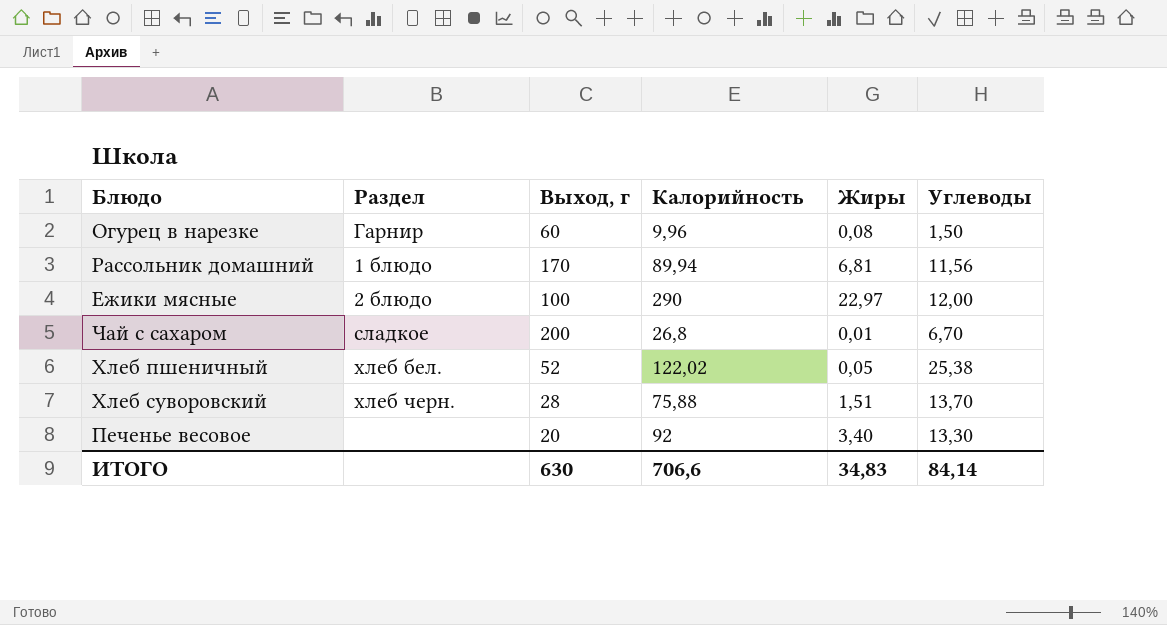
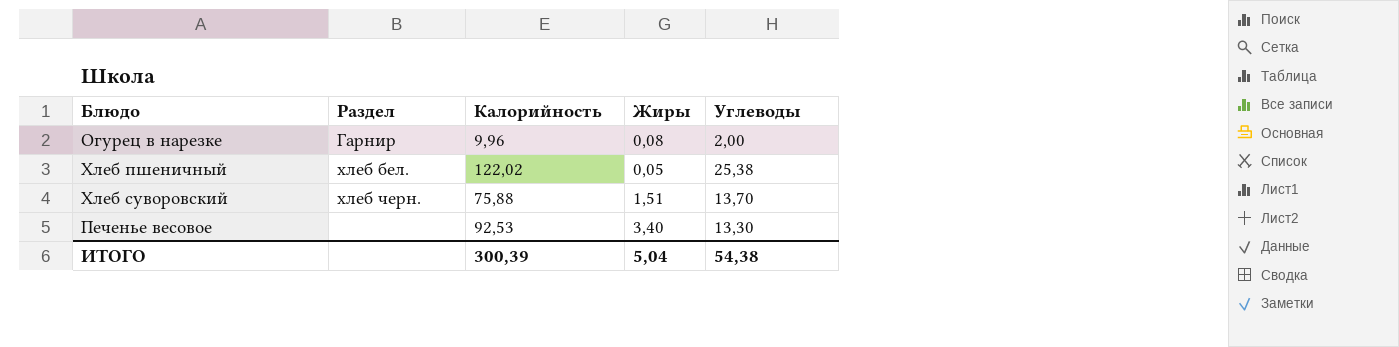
column Выход, г | position: 3 -> none
row Рассольник домашний: 1 блюдо | 170 | 89,94 | 6,81 | 11,56 -> none
row Ежики мясные: 2 блюдо | 100 | 290 | 22,97 | 12,00 -> none
row Чай с сахаром: сладкое | 200 | 26,8 | 0,01 | 6,70 -> none
Огурец в нарезке | Углеводы: 1,50 -> 2,00
Печенье весовое | Калорийность: 92 -> 92,53
ИТОГО | Калорийность: 706,6 -> 300,39
ИТОГО | Жиры: 34,83 -> 5,04
ИТОГО | Углеводы: 84,14 -> 54,38

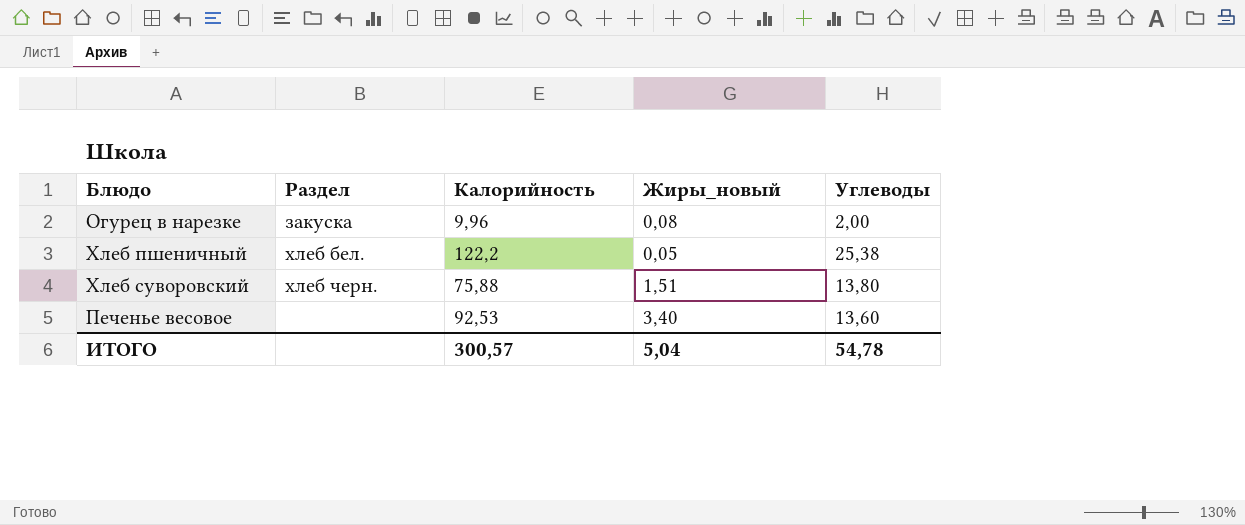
column name: Жиры -> Жиры_новый
Огурец в нарезке | Раздел: Гарнир -> закуска
Хлеб пшеничный | Калорийность: 122,02 -> 122,2
Хлеб суворовский | Углеводы: 13,70 -> 13,80
Печенье весовое | Углеводы: 13,30 -> 13,60
ИТОГО | Калорийность: 300,39 -> 300,57
ИТОГО | Углеводы: 54,38 -> 54,78

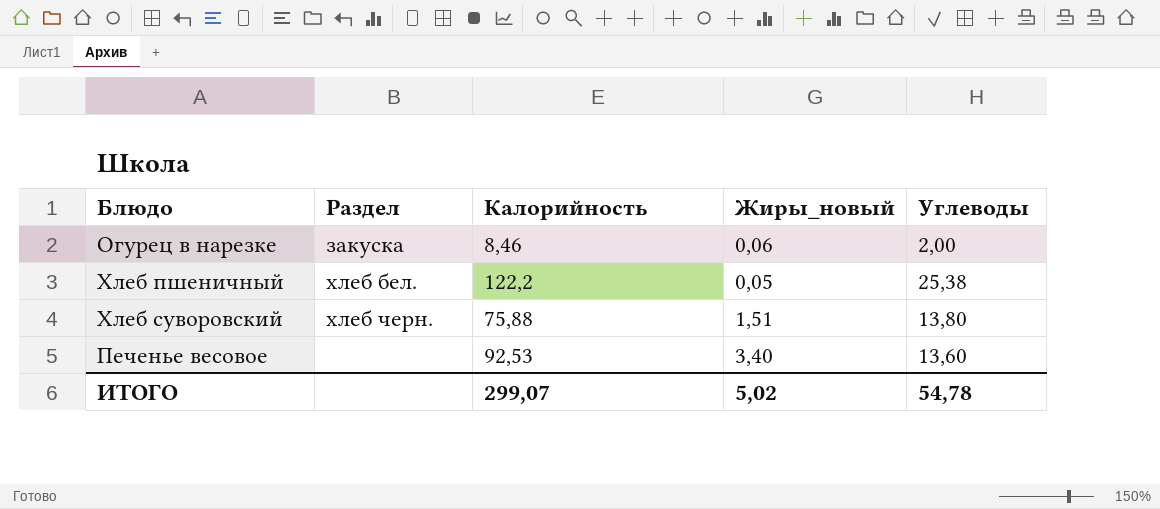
Огурец в нарезке | Калорийность: 9,96 -> 8,46
Огурец в нарезке | Жиры_новый: 0,08 -> 0,06
ИТОГО | Калорийность: 300,57 -> 299,07
ИТОГО | Жиры_новый: 5,04 -> 5,02

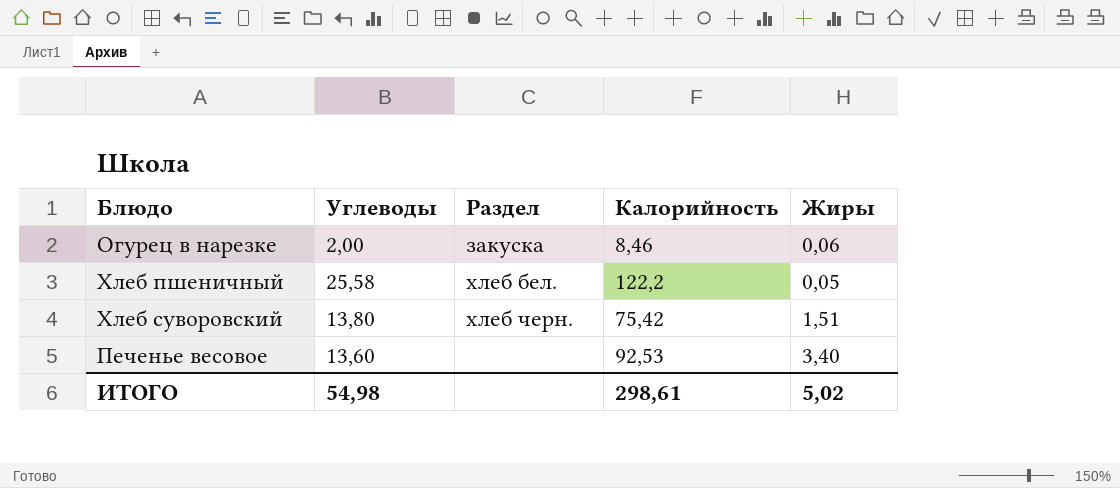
column Углеводы | position: 5 -> 2
column name: Жиры_новый -> Жиры
Хлеб пшеничный | Углеводы: 25,38 -> 25,58
Хлеб суворовский | Калорийность: 75,88 -> 75,42
ИТОГО | Углеводы: 54,78 -> 54,98
ИТОГО | Калорийность: 299,07 -> 298,61

